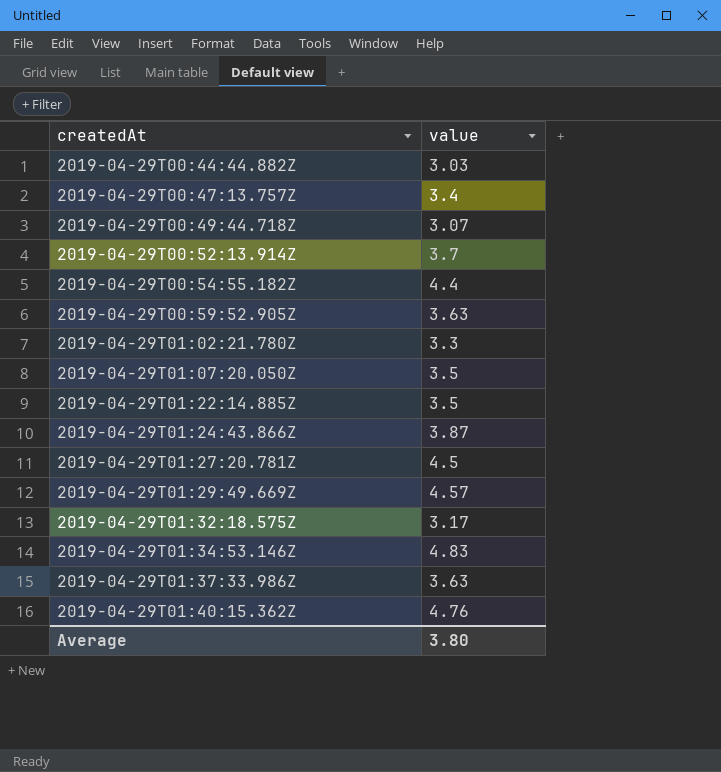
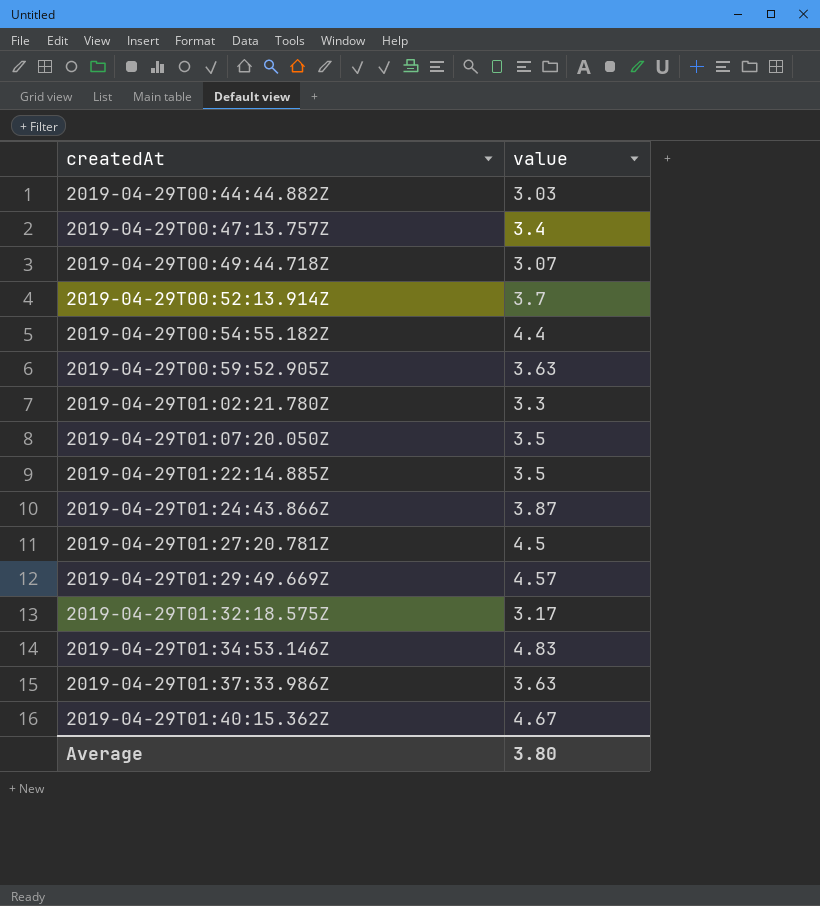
2019-04-29T01:40:15.362Z | value: 4.76 -> 4.67

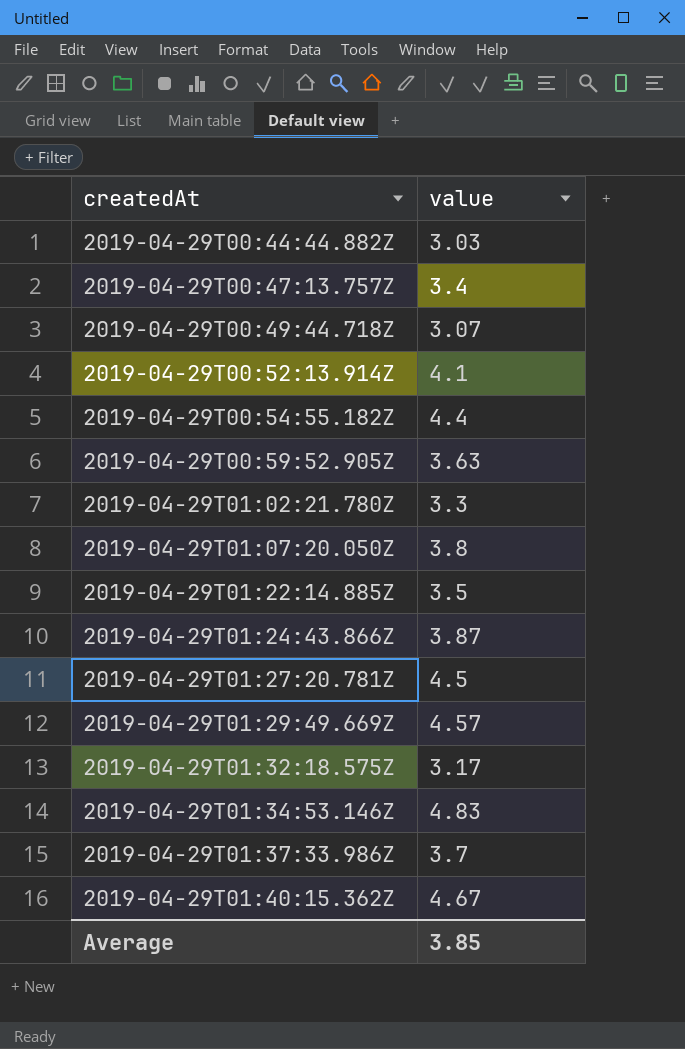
2019-04-29T00:52:13.914Z | value: 3.7 -> 4.1
2019-04-29T01:07:20.050Z | value: 3.5 -> 3.8
2019-04-29T01:37:33.986Z | value: 3.63 -> 3.7
Average | value: 3.80 -> 3.85

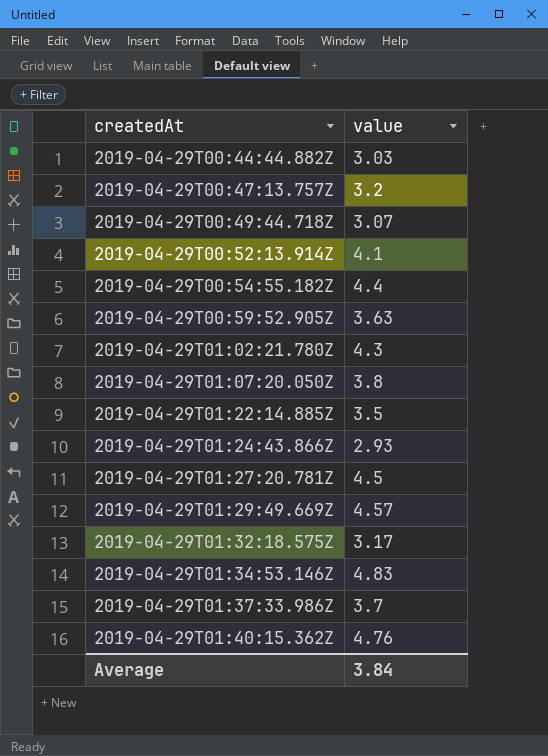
2019-04-29T00:47:13.757Z | value: 3.4 -> 3.2
2019-04-29T01:02:21.780Z | value: 3.3 -> 4.3
2019-04-29T01:24:43.866Z | value: 3.87 -> 2.93
2019-04-29T01:40:15.362Z | value: 4.67 -> 4.76
Average | value: 3.85 -> 3.84

